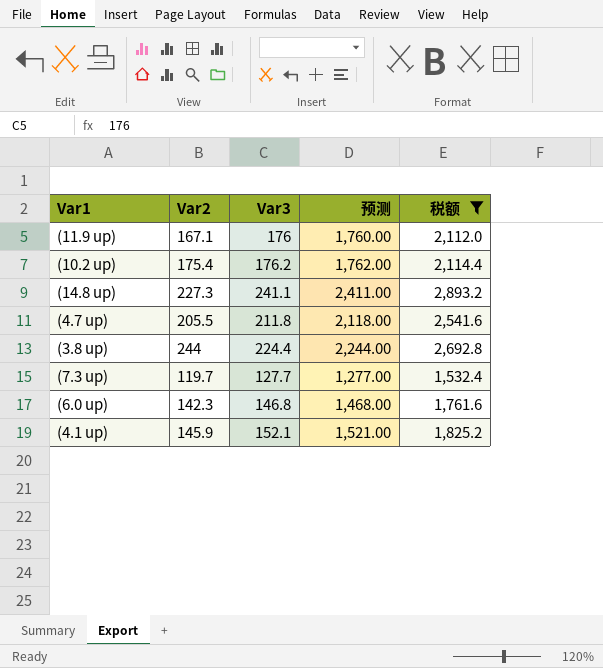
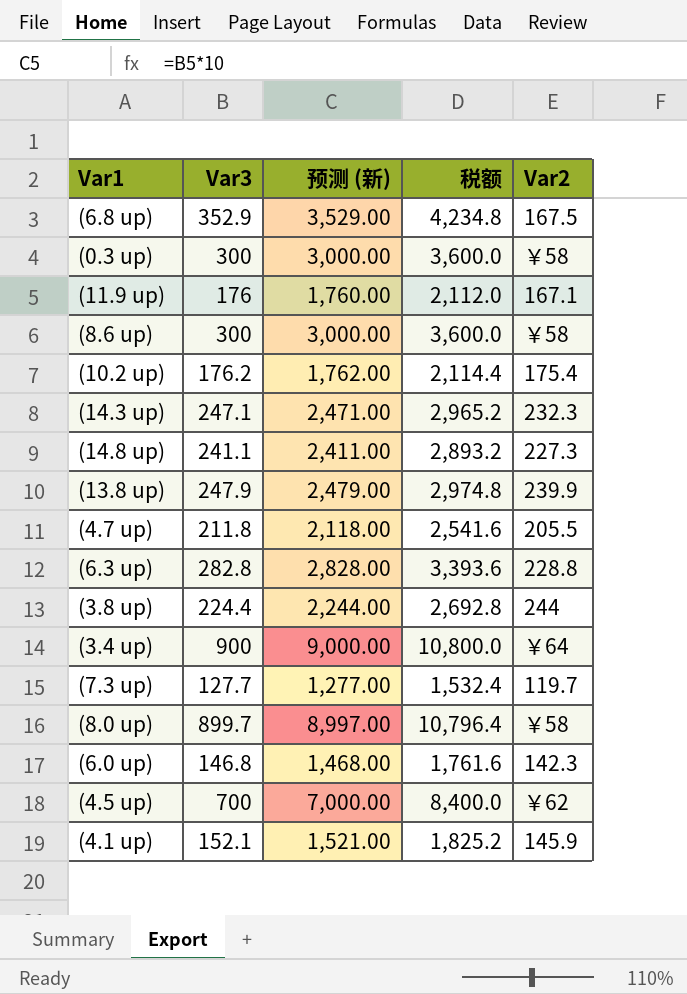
filter: 税额 <= 2,893.2 -> none
column name: 预测 -> 预测 (新)
column Var2 | position: 2 -> 5

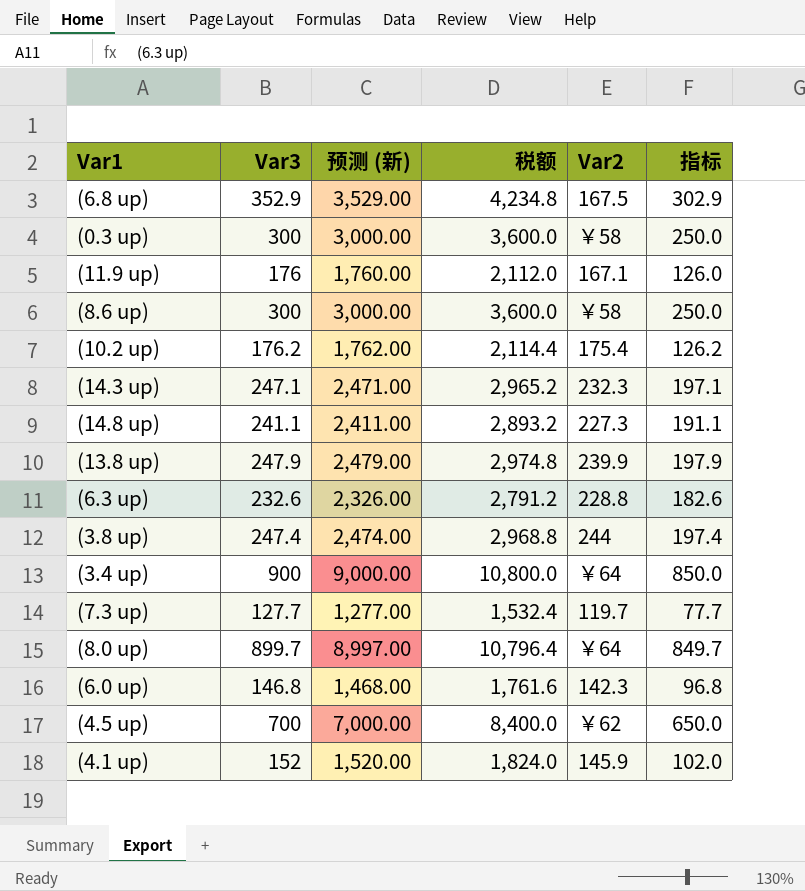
column 指标 | formula: none -> [Var3] - 50
row (4.7 up): 211.8 | 2,118.00 | 2,541.6 | 205.5 -> none
(6.3 up) | Var3: 282.8 -> 232.6
(6.3 up) | 预测 (新): 2,828.00 -> 2,326.00
(6.3 up) | 税额: 3,393.6 -> 2,791.2
(3.8 up) | Var3: 224.4 -> 247.4
(3.8 up) | 预测 (新): 2,244.00 -> 2,474.00
(3.8 up) | 税额: 2,692.8 -> 2,968.8
(8.0 up) | Var2: ￥58 -> ￥64
(4.1 up) | Var3: 152.1 -> 152
(4.1 up) | 预测 (新): 1,521.00 -> 1,520.00
(4.1 up) | 税额: 1,825.2 -> 1,824.0

